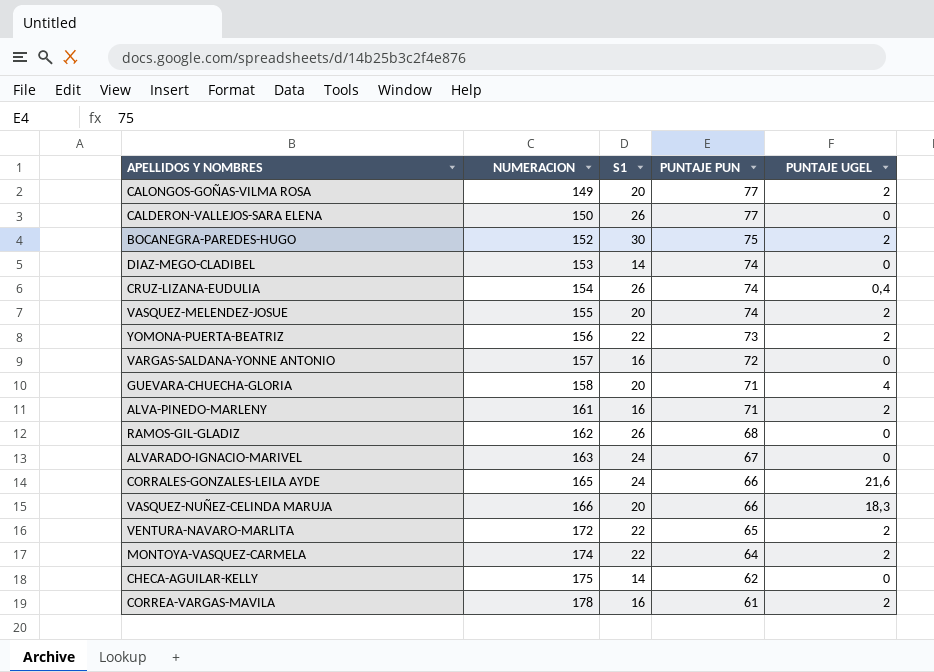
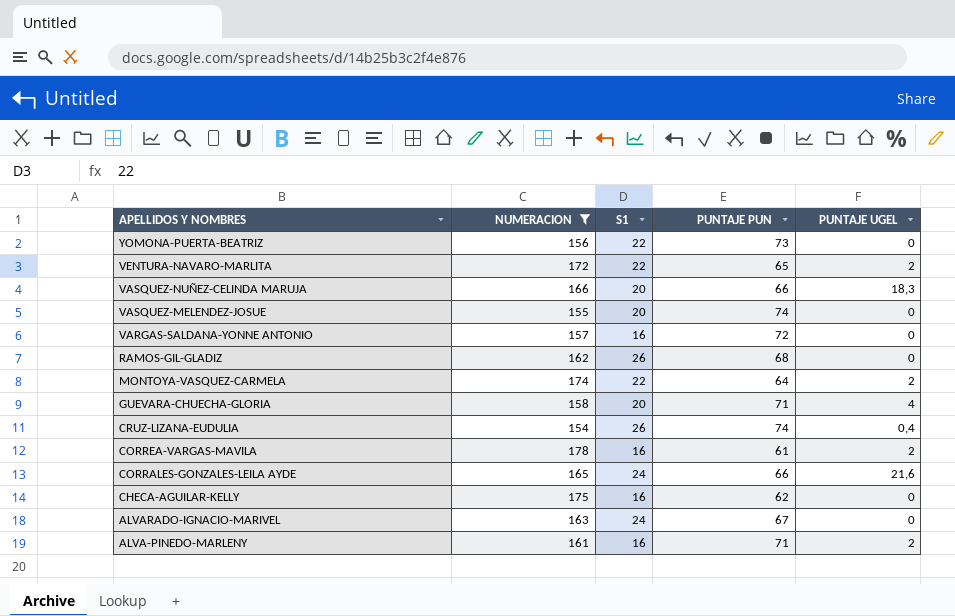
filter: none -> NUMERACION >= 154
row order: NUMERACION ascending -> APELLIDOS Y NOMBRES descending
YOMONA-PUERTA-BEATRIZ | PUNTAJE UGEL: 2 -> 0
VASQUEZ-MELENDEZ-JOSUE | PUNTAJE UGEL: 2 -> 0
CHECA-AGUILAR-KELLY | S1: 14 -> 16

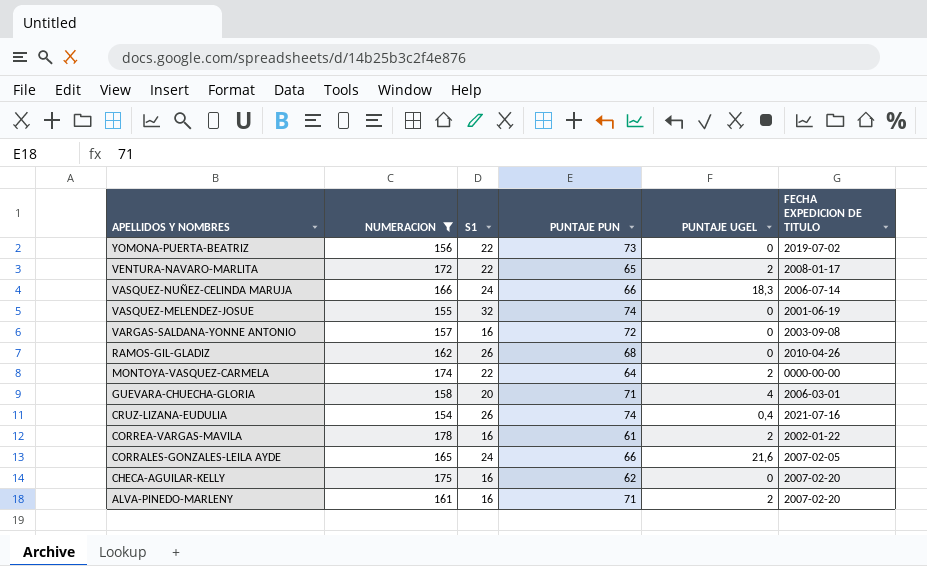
column FECHA EXPEDICION DE TITULO | position: none -> 6
row ALVARADO-IGNACIO-MARIVEL: 163 | 24 | 67 | 0 -> none
VASQUEZ-NUÑEZ-CELINDA MARUJA | S1: 20 -> 24
VASQUEZ-MELENDEZ-JOSUE | S1: 20 -> 32

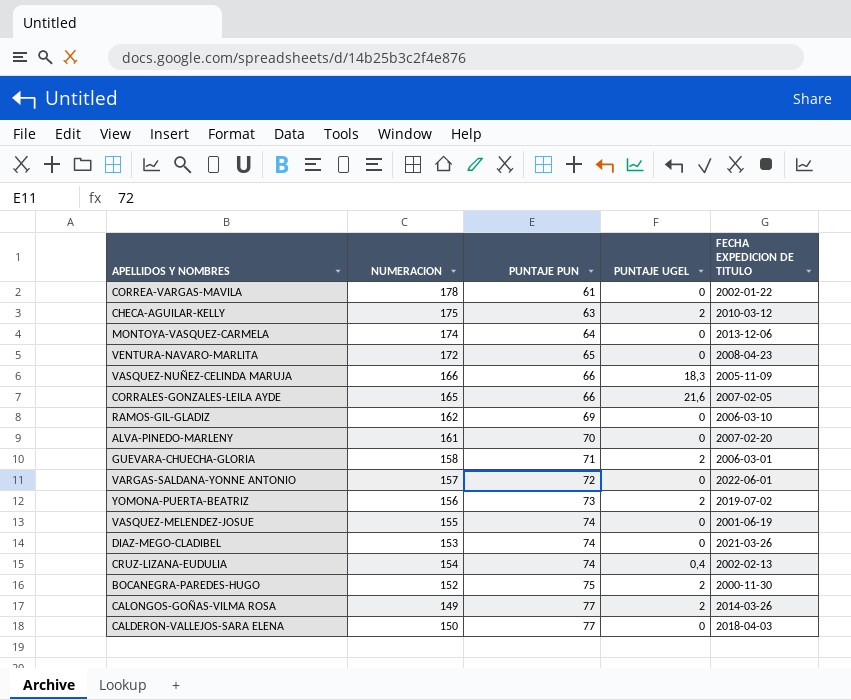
filter: NUMERACION >= 154 -> none
row order: APELLIDOS Y NOMBRES descending -> PUNTAJE PUN ascending
column S1 | position: 3 -> none
CORREA-VARGAS-MAVILA | PUNTAJE UGEL: 2 -> 0
CHECA-AGUILAR-KELLY | PUNTAJE PUN: 62 -> 63
CHECA-AGUILAR-KELLY | PUNTAJE UGEL: 0 -> 2
CHECA-AGUILAR-KELLY | FECHA EXPEDICION DE TITULO: 2007-02-20 -> 2010-03-12
MONTOYA-VASQUEZ-CARMELA | PUNTAJE UGEL: 2 -> 0
MONTOYA-VASQUEZ-CARMELA | FECHA EXPEDICION DE TITULO: 0000-00-00 -> 2013-12-06
VENTURA-NAVARO-MARLITA | PUNTAJE UGEL: 2 -> 0
VENTURA-NAVARO-MARLITA | FECHA EXPEDICION DE TITULO: 2008-01-17 -> 2008-04-23
VASQUEZ-NUÑEZ-CELINDA MARUJA | FECHA EXPEDICION DE TITULO: 2006-07-14 -> 2005-11-09
RAMOS-GIL-GLADIZ | PUNTAJE PUN: 68 -> 69
RAMOS-GIL-GLADIZ | FECHA EXPEDICION DE TITULO: 2010-04-26 -> 2006-03-10
ALVA-PINEDO-MARLENY | PUNTAJE PUN: 71 -> 70
ALVA-PINEDO-MARLENY | PUNTAJE UGEL: 2 -> 0
GUEVARA-CHUECHA-GLORIA | PUNTAJE UGEL: 4 -> 2
VARGAS-SALDANA-YONNE ANTONIO | FECHA EXPEDICION DE TITULO: 2003-09-08 -> 2022-06-01
YOMONA-PUERTA-BEATRIZ | PUNTAJE UGEL: 0 -> 2
CRUZ-LIZANA-EUDULIA | FECHA EXPEDICION DE TITULO: 2021-07-16 -> 2002-02-13

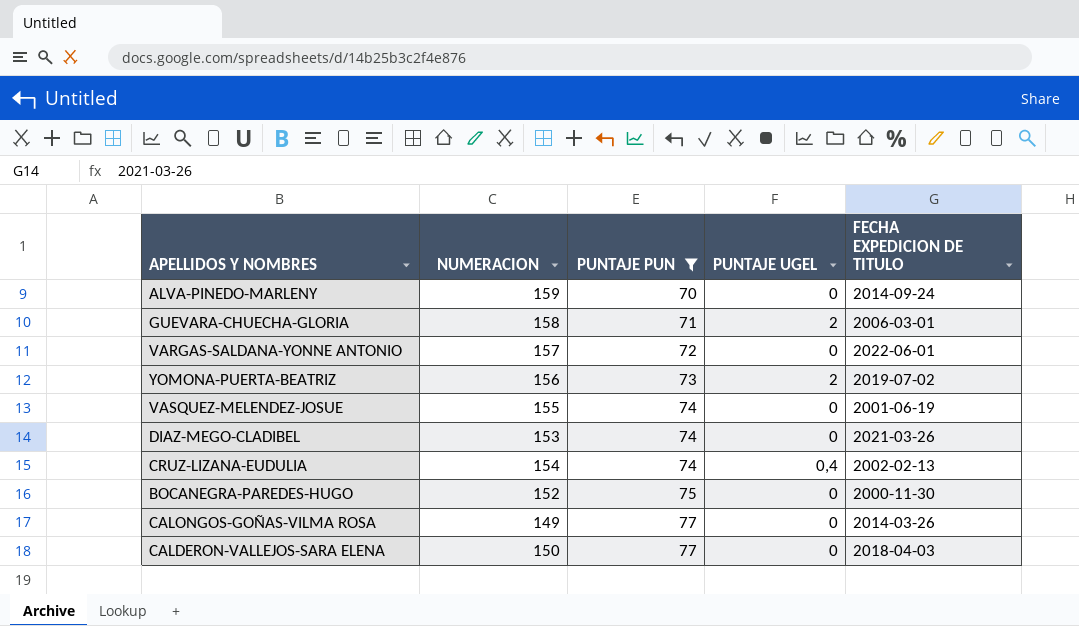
filter: none -> PUNTAJE PUN >= 70
ALVA-PINEDO-MARLENY | NUMERACION: 161 -> 159
ALVA-PINEDO-MARLENY | FECHA EXPEDICION DE TITULO: 2007-02-20 -> 2014-09-24
BOCANEGRA-PAREDES-HUGO | PUNTAJE UGEL: 2 -> 0
CALONGOS-GOÑAS-VILMA ROSA | PUNTAJE UGEL: 2 -> 0

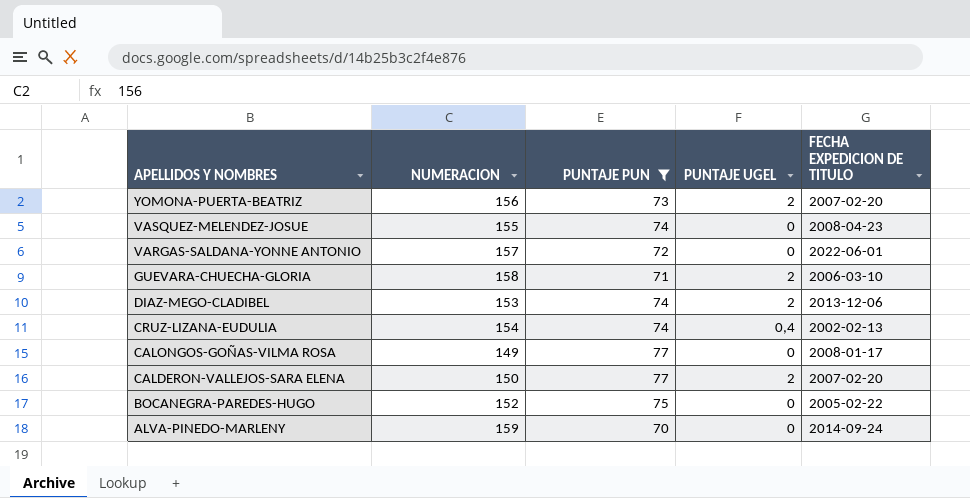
row order: PUNTAJE PUN ascending -> APELLIDOS Y NOMBRES descending
YOMONA-PUERTA-BEATRIZ | FECHA EXPEDICION DE TITULO: 2019-07-02 -> 2007-02-20
VASQUEZ-MELENDEZ-JOSUE | FECHA EXPEDICION DE TITULO: 2001-06-19 -> 2008-04-23
GUEVARA-CHUECHA-GLORIA | FECHA EXPEDICION DE TITULO: 2006-03-01 -> 2006-03-10
DIAZ-MEGO-CLADIBEL | PUNTAJE UGEL: 0 -> 2
DIAZ-MEGO-CLADIBEL | FECHA EXPEDICION DE TITULO: 2021-03-26 -> 2013-12-06
CALONGOS-GOÑAS-VILMA ROSA | FECHA EXPEDICION DE TITULO: 2014-03-26 -> 2008-01-17
CALDERON-VALLEJOS-SARA ELENA | PUNTAJE UGEL: 0 -> 2
CALDERON-VALLEJOS-SARA ELENA | FECHA EXPEDICION DE TITULO: 2018-04-03 -> 2007-02-20
BOCANEGRA-PAREDES-HUGO | FECHA EXPEDICION DE TITULO: 2000-11-30 -> 2005-02-22

